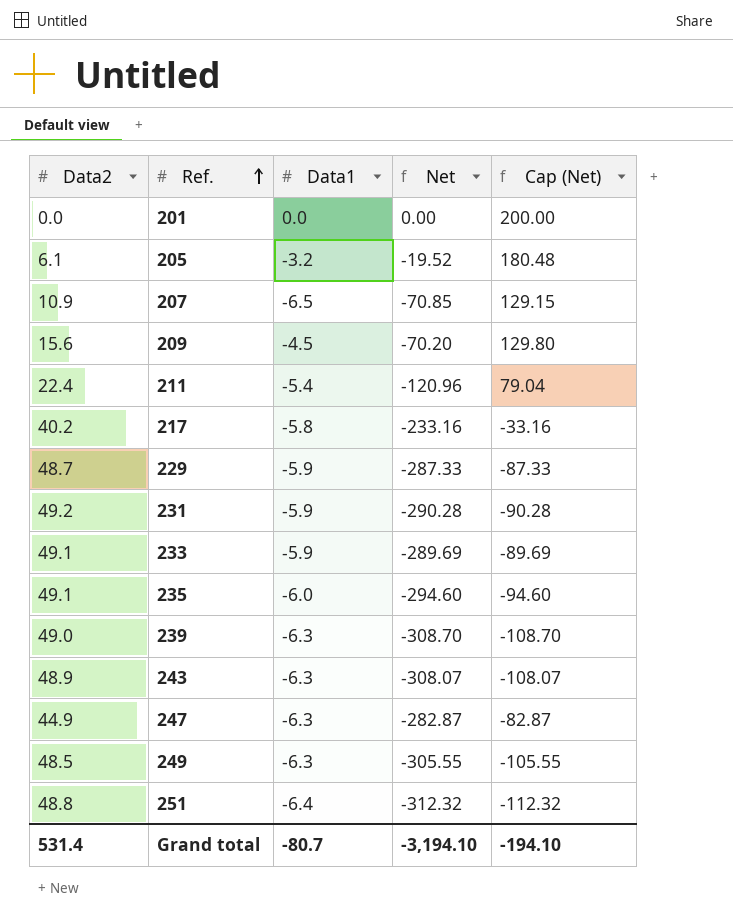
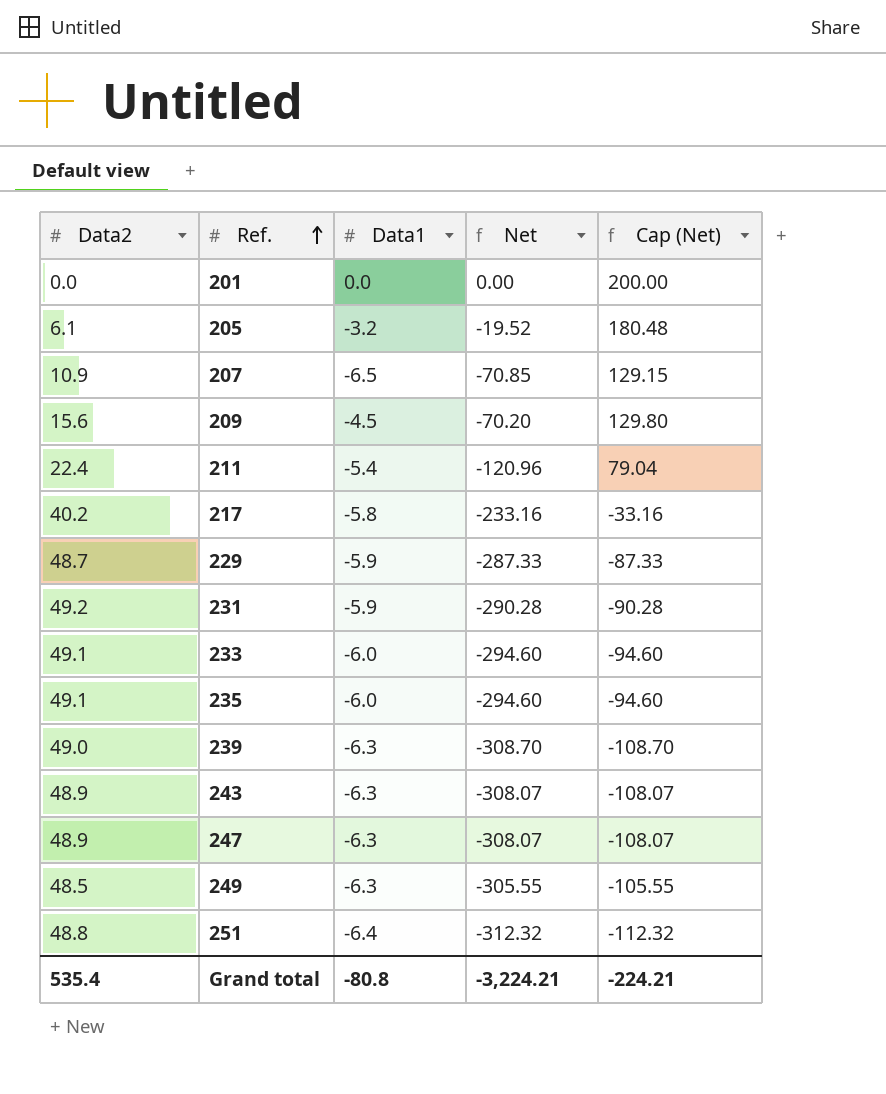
233 | Data1: -5.9 -> -6.0
233 | Net: -289.69 -> -294.60
233 | Cap (Net): -89.69 -> -94.60
247 | Data2: 44.9 -> 48.9
247 | Net: -282.87 -> -308.07
247 | Cap (Net): -82.87 -> -108.07
Grand total | Data2: 531.4 -> 535.4
Grand total | Data1: -80.7 -> -80.8
Grand total | Net: -3,194.10 -> -3,224.21
Grand total | Cap (Net): -194.10 -> -224.21

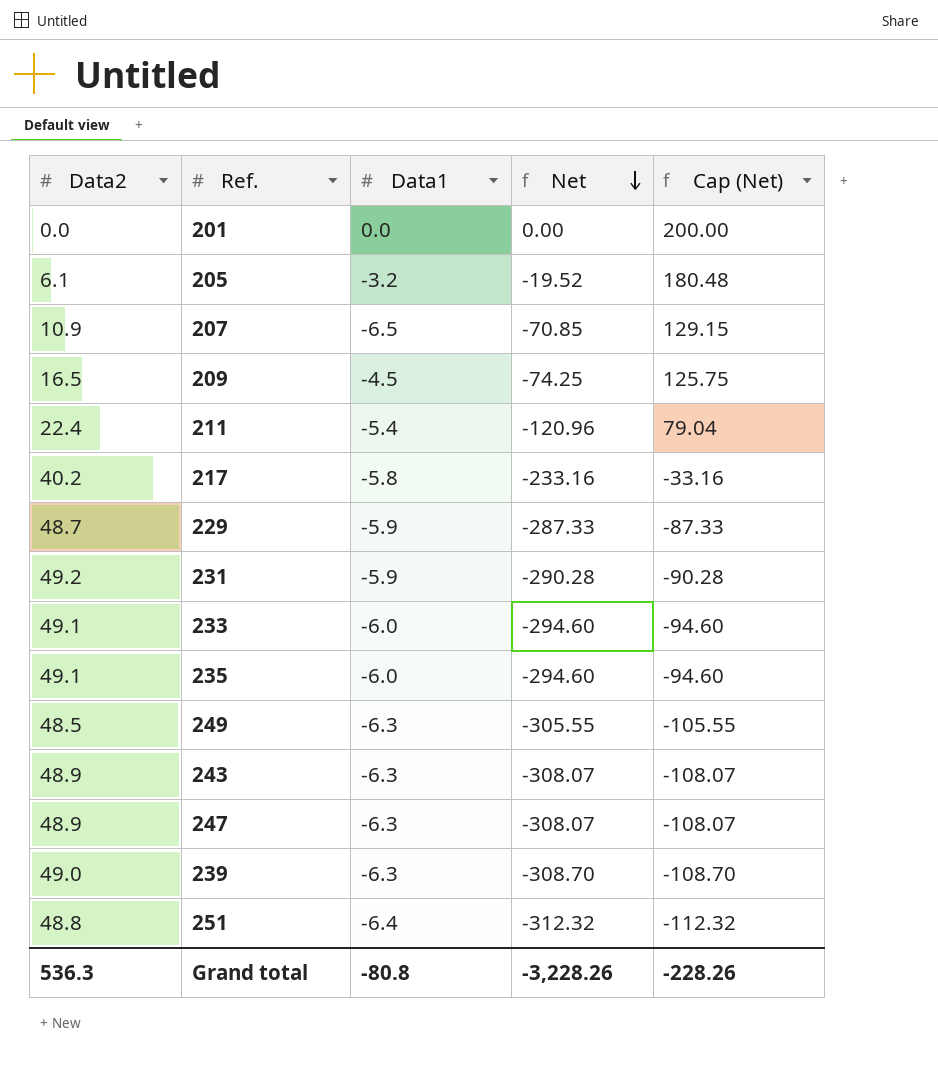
row order: Ref. ascending -> Net descending
209 | Data2: 15.6 -> 16.5
209 | Net: -70.20 -> -74.25
209 | Cap (Net): 129.80 -> 125.75
Grand total | Data2: 535.4 -> 536.3
Grand total | Net: -3,224.21 -> -3,228.26
Grand total | Cap (Net): -224.21 -> -228.26

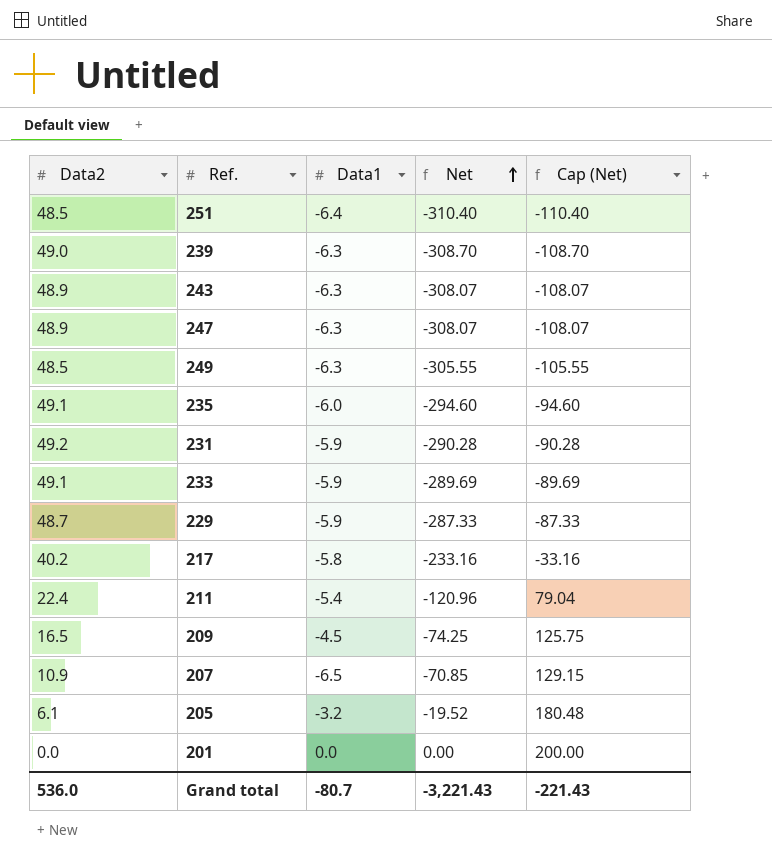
row order: Net descending -> Net ascending
251 | Data2: 48.8 -> 48.5
251 | Net: -312.32 -> -310.40
251 | Cap (Net): -112.32 -> -110.40
233 | Data1: -6.0 -> -5.9
233 | Net: -294.60 -> -289.69
233 | Cap (Net): -94.60 -> -89.69
Grand total | Data2: 536.3 -> 536.0
Grand total | Data1: -80.8 -> -80.7
Grand total | Net: -3,228.26 -> -3,221.43
Grand total | Cap (Net): -228.26 -> -221.43

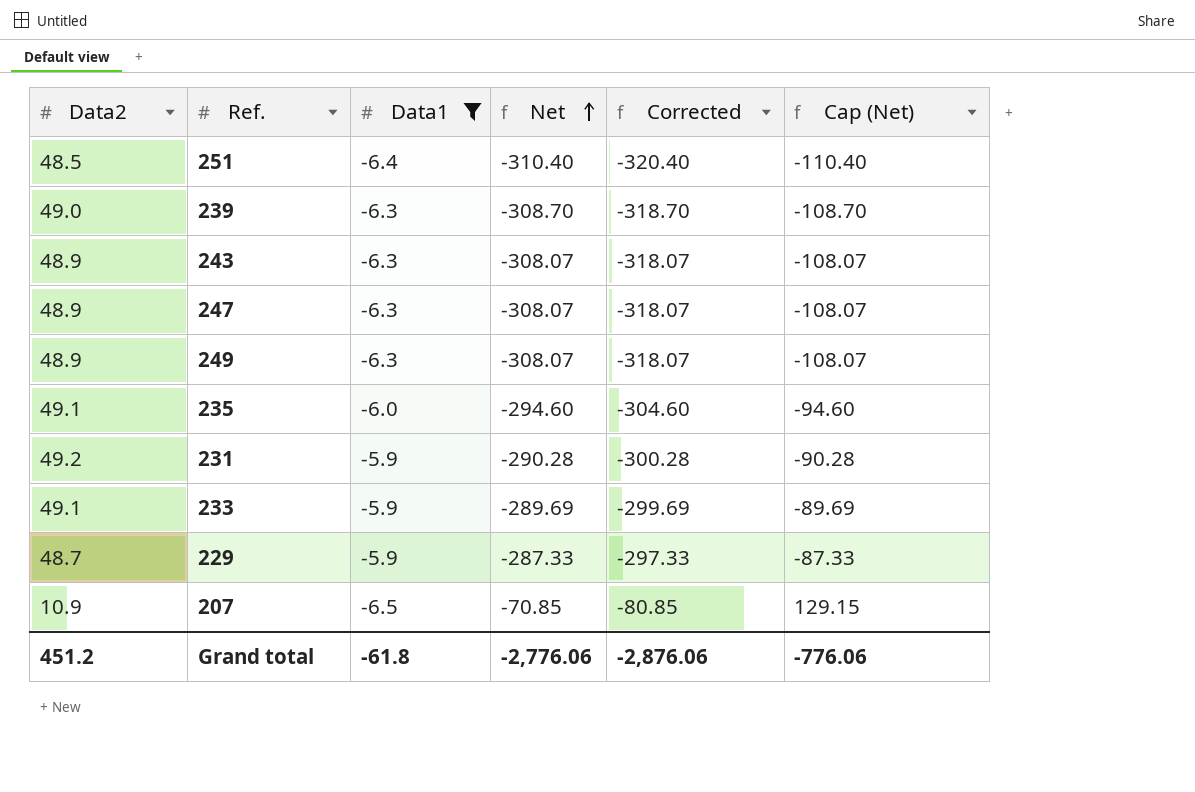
filter: none -> Data1 <= -5.9
column Corrected | formula: none -> [Net] - 10
249 | Data2: 48.5 -> 48.9
249 | Net: -305.55 -> -308.07
249 | Cap (Net): -105.55 -> -108.07
Grand total | Data2: 536.0 -> 451.2
Grand total | Data1: -80.7 -> -61.8
Grand total | Net: -3,221.43 -> -2,776.06
Grand total | Cap (Net): -221.43 -> -776.06

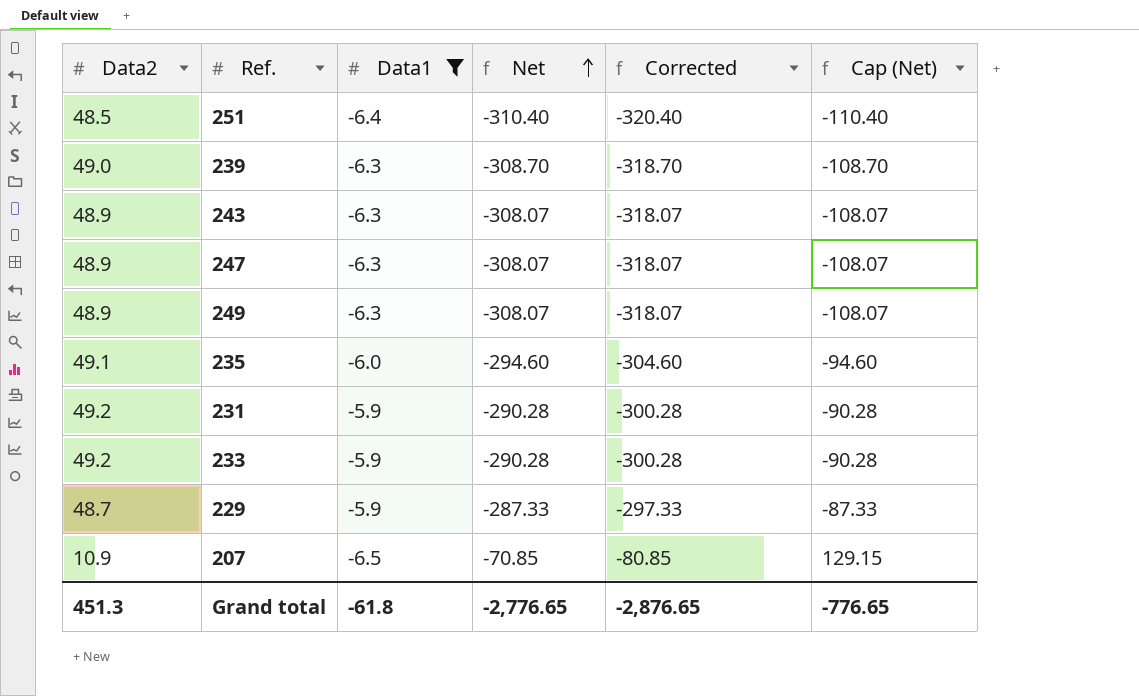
233 | Data2: 49.1 -> 49.2
233 | Net: -289.69 -> -290.28
233 | Corrected: -299.69 -> -300.28
233 | Cap (Net): -89.69 -> -90.28
Grand total | Data2: 451.2 -> 451.3
Grand total | Net: -2,776.06 -> -2,776.65
Grand total | Corrected: -2,876.06 -> -2,876.65
Grand total | Cap (Net): -776.06 -> -776.65

